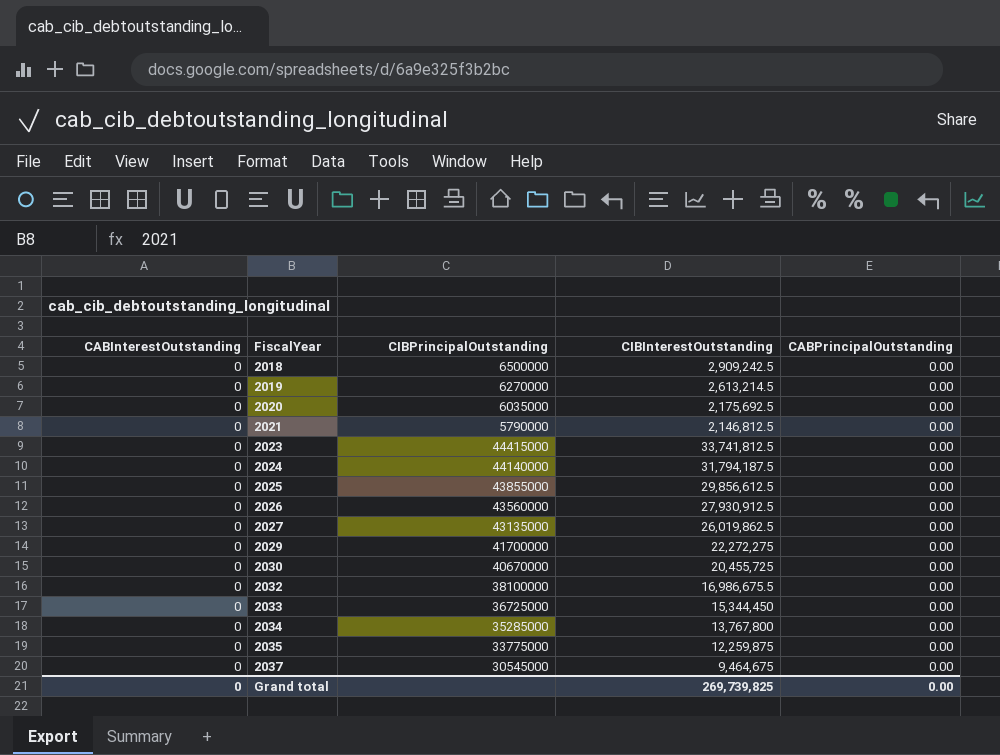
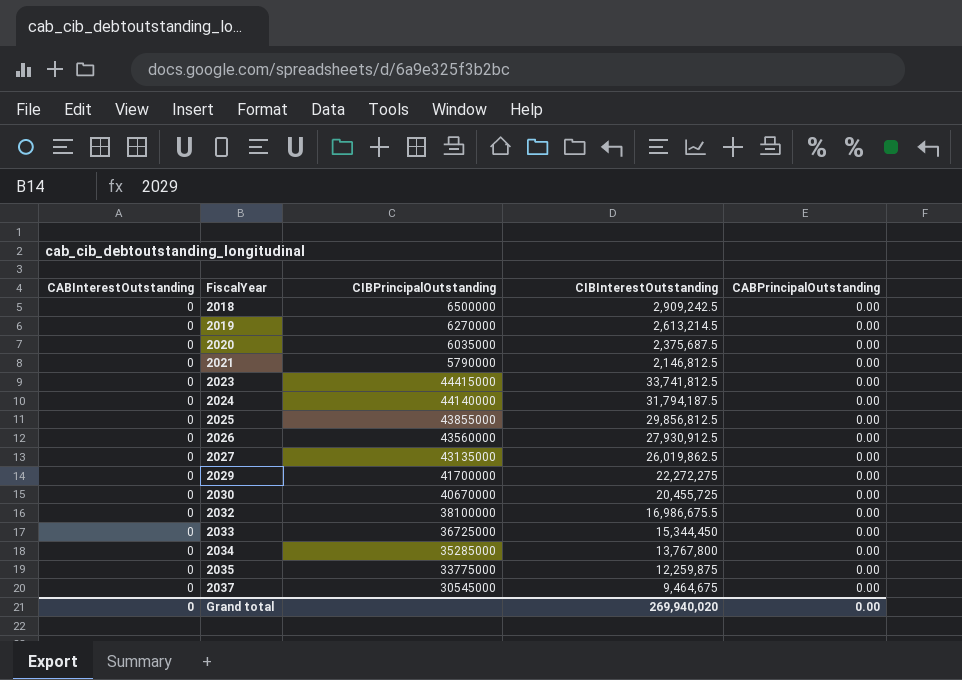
2020 | CIBInterestOutstanding: 2,175,692.5 -> 2,375,687.5
2025 | CIBInterestOutstanding: 29,856,612.5 -> 29,856,812.5
Grand total | CIBInterestOutstanding: 269,739,825 -> 269,940,020

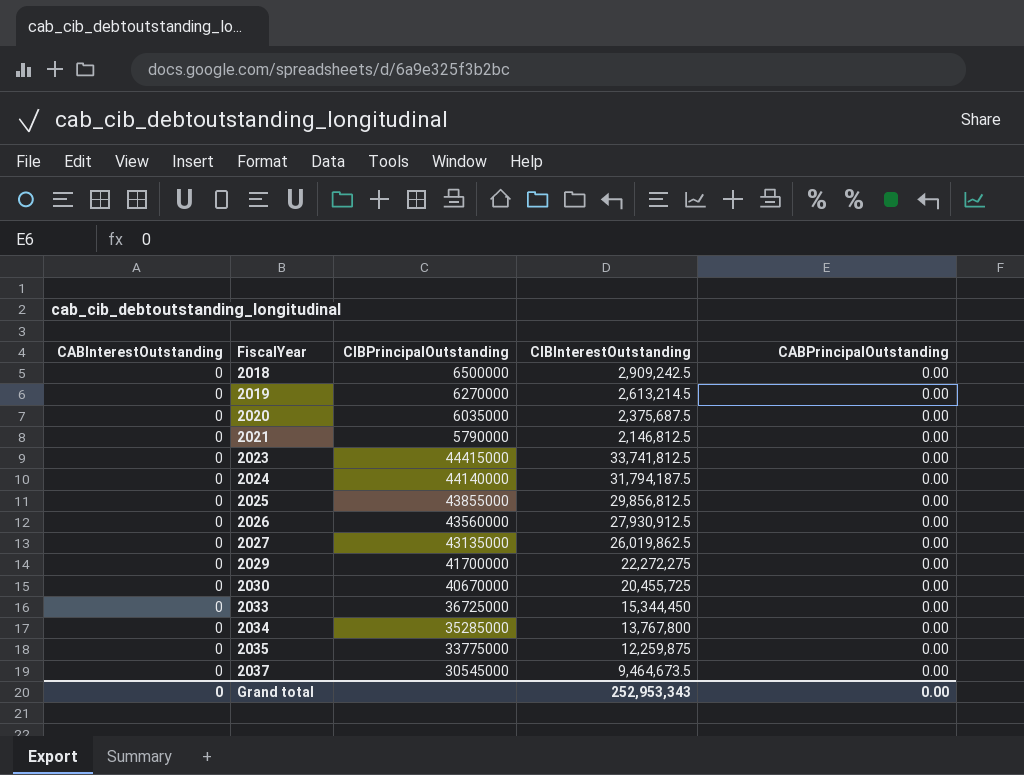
row 2032: 0 | 38100000 | 16,986,675.5 | 0.00 -> none
2037 | CIBInterestOutstanding: 9,464,675 -> 9,464,673.5
Grand total | CIBInterestOutstanding: 269,940,020 -> 252,953,343

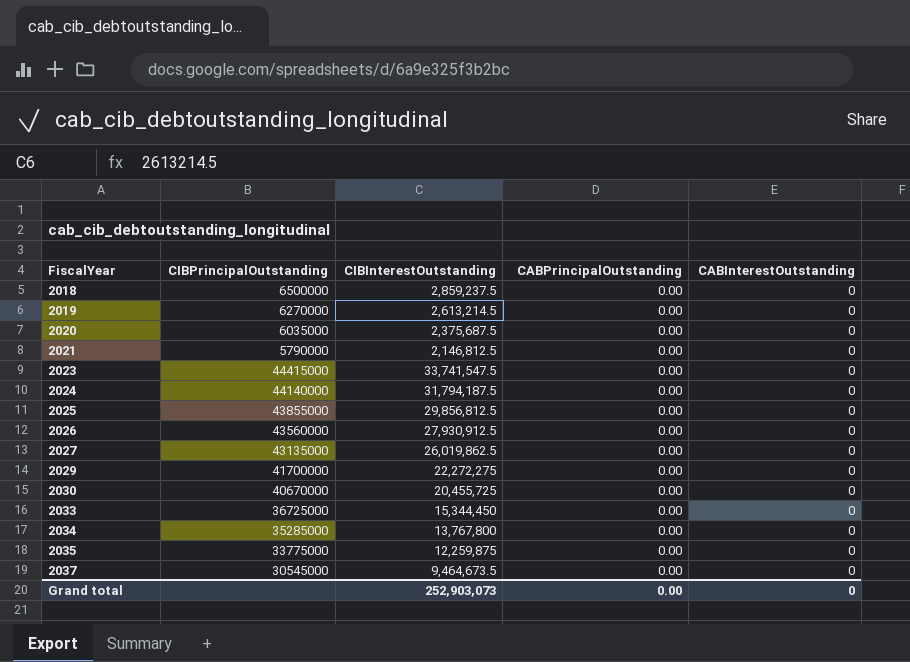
column CABInterestOutstanding | position: 1 -> 5
2018 | CIBInterestOutstanding: 2,909,242.5 -> 2,859,237.5
2023 | CIBInterestOutstanding: 33,741,812.5 -> 33,741,547.5
Grand total | CIBInterestOutstanding: 252,953,343 -> 252,903,073

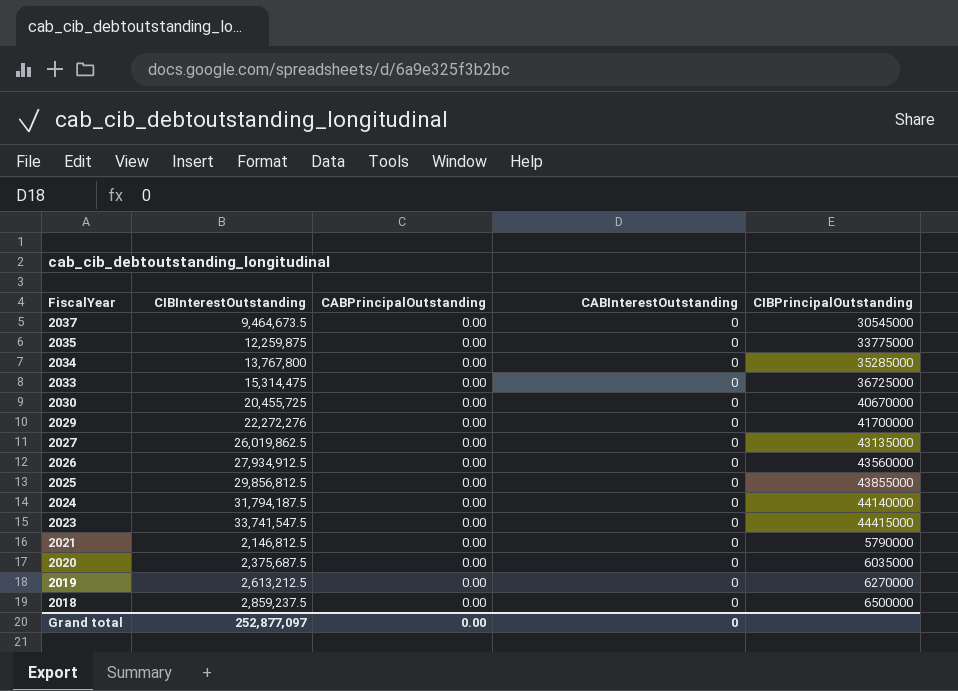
row order: FiscalYear ascending -> FiscalYear descending
column CIBPrincipalOutstanding | position: 2 -> 5
2033 | CIBInterestOutstanding: 15,344,450 -> 15,314,475
2029 | CIBInterestOutstanding: 22,272,275 -> 22,272,276
2026 | CIBInterestOutstanding: 27,930,912.5 -> 27,934,912.5
2019 | CIBInterestOutstanding: 2,613,214.5 -> 2,613,212.5
Grand total | CIBInterestOutstanding: 252,903,073 -> 252,877,097

